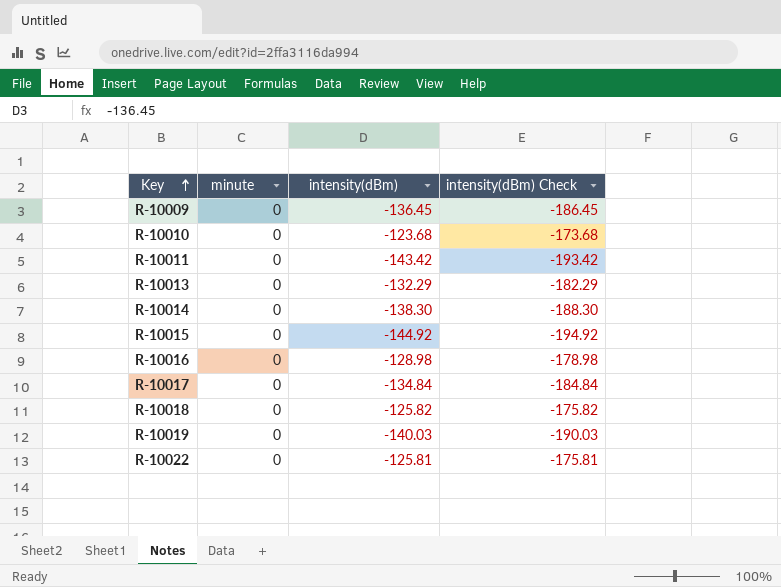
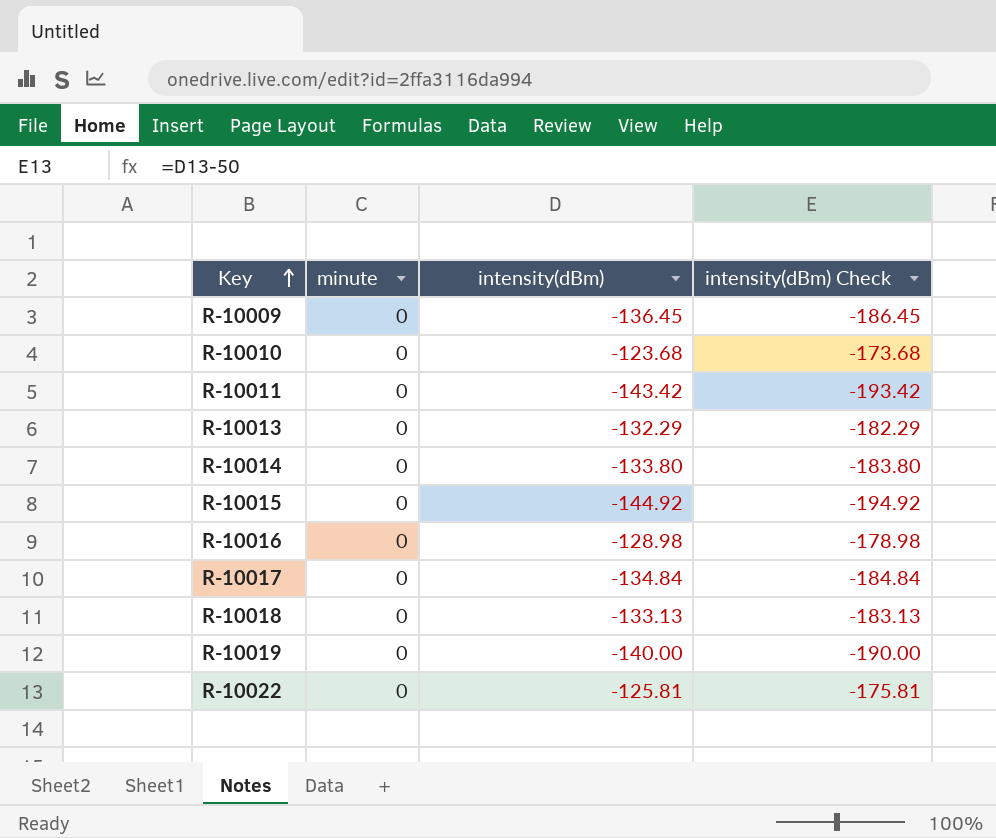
R-10014 | intensity(dBm): -138.30 -> -133.80
R-10014 | intensity(dBm) Check: -188.30 -> -183.80
R-10018 | intensity(dBm): -125.82 -> -133.13
R-10018 | intensity(dBm) Check: -175.82 -> -183.13
R-10019 | intensity(dBm): -140.03 -> -140.00
R-10019 | intensity(dBm) Check: -190.03 -> -190.00

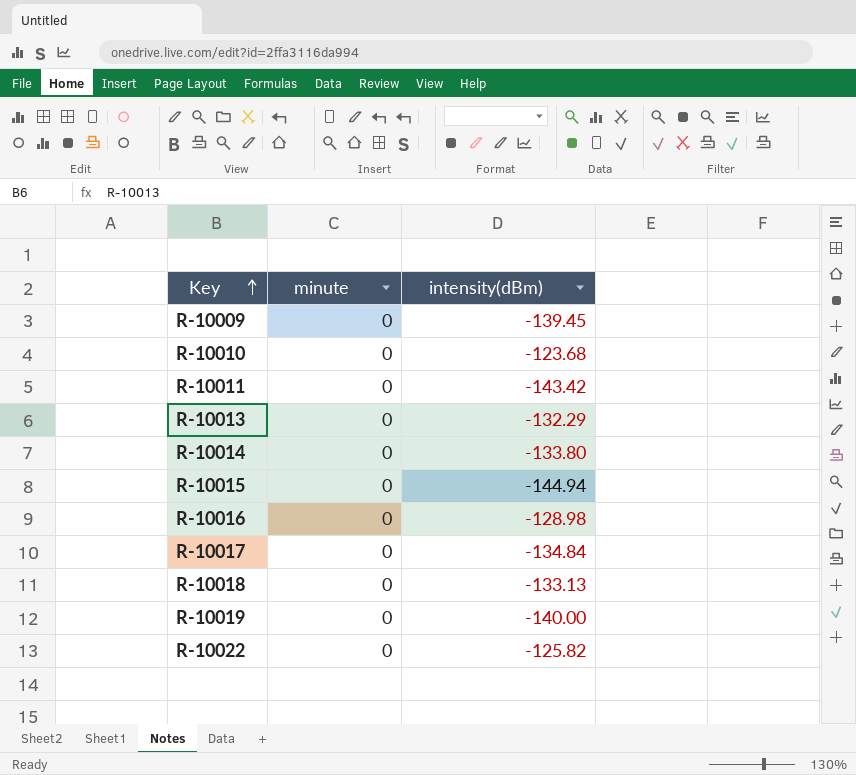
column intensity(dBm) Check | formula: [intensity(dBm)] - 50 -> none
R-10009 | intensity(dBm): -136.45 -> -139.45
R-10015 | intensity(dBm): -144.92 -> -144.94
R-10022 | intensity(dBm): -125.81 -> -125.82

